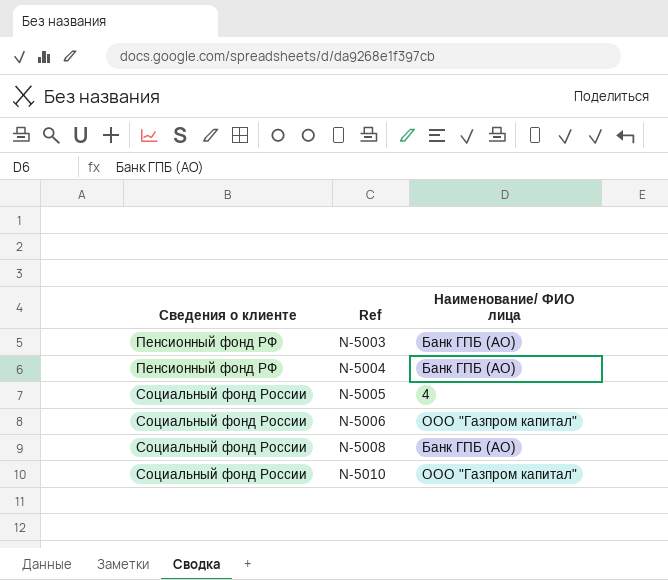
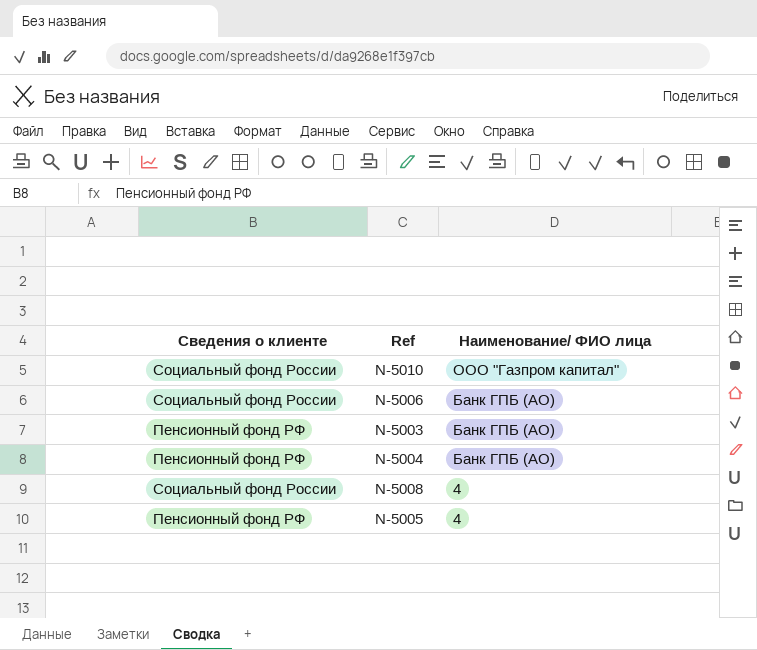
row order: Сведения о клиенте ascending -> Наименование/ ФИО лица descending
N-5006 | Наименование/ ФИО лица: ООО "Газпром капитал" -> Банк ГПБ (АО)
N-5008 | Наименование/ ФИО лица: Банк ГПБ (АО) -> 4
N-5005 | Сведения о клиенте: Социальный фонд России -> Пенсионный фонд РФ

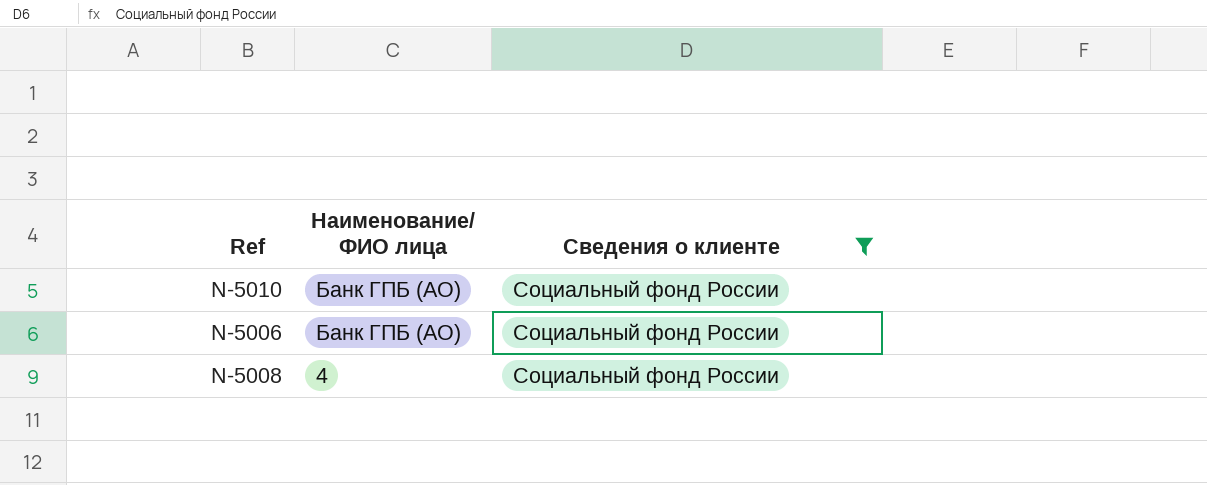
filter: none -> Сведения о клиенте = Социальный фонд России
column Сведения о клиенте | position: 1 -> 3
N-5010 | Наименование/ ФИО лица: ООО "Газпром капитал" -> Банк ГПБ (АО)

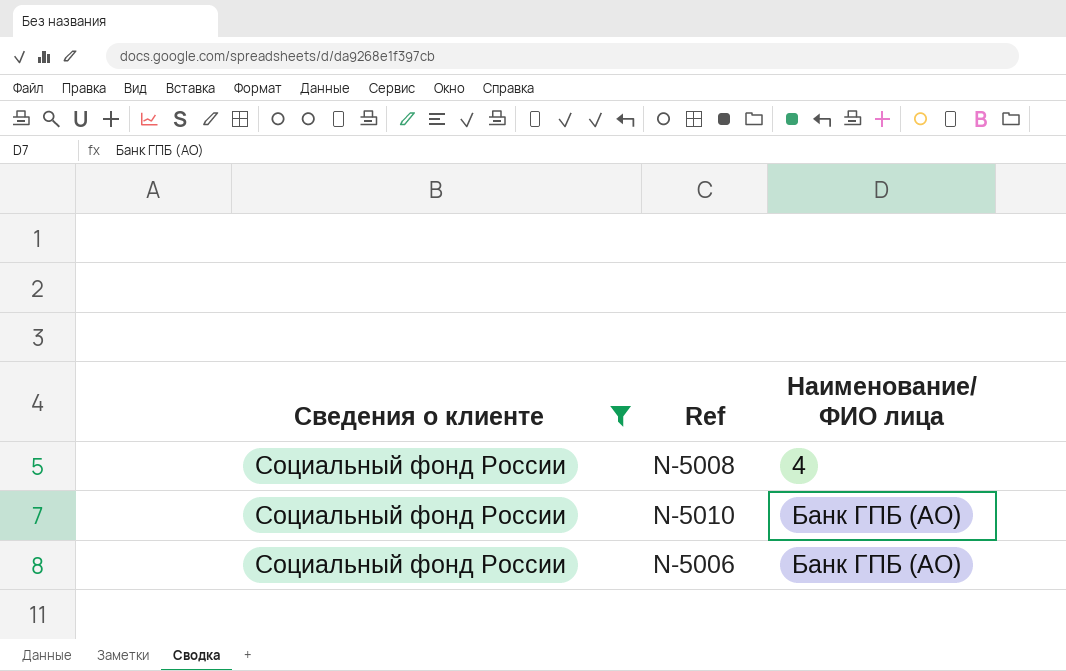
row order: Наименование/ ФИО лица descending -> Наименование/ ФИО лица ascending
column Сведения о клиенте | position: 3 -> 1

